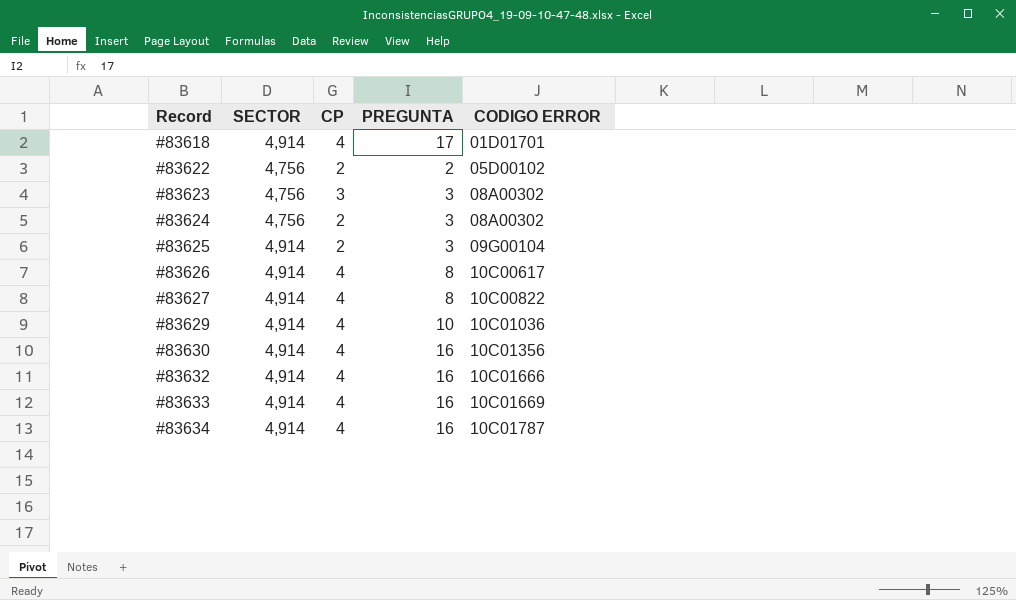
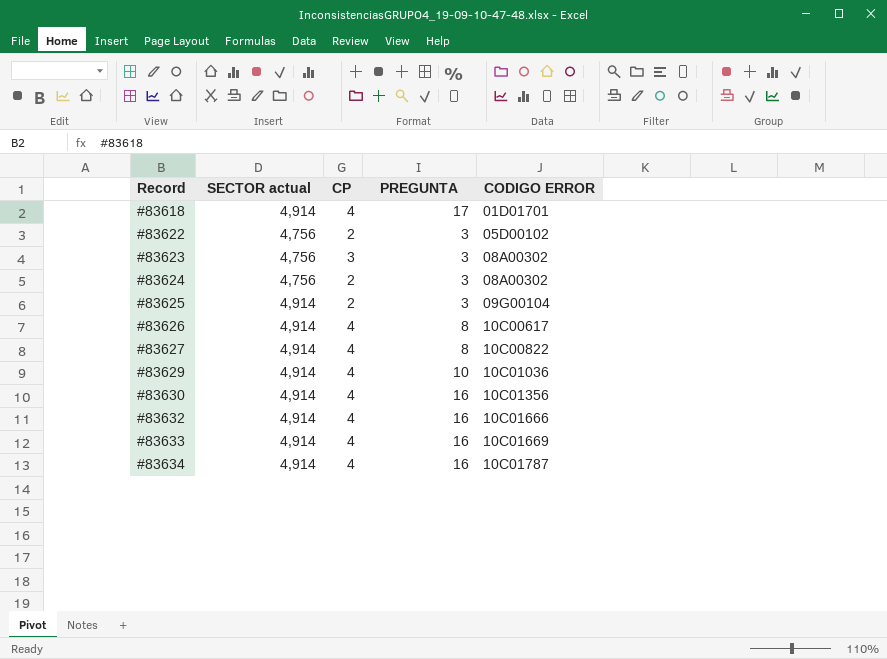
column name: SECTOR -> SECTOR actual
#83622 | PREGUNTA: 2 -> 3

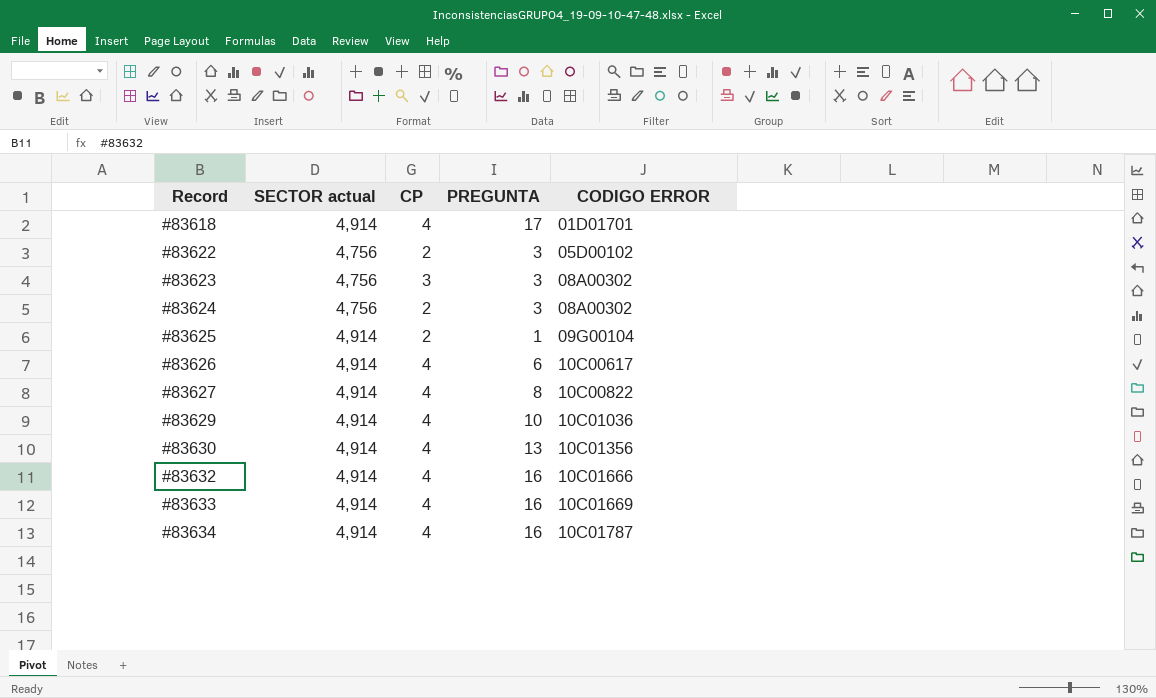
#83625 | PREGUNTA: 3 -> 1
#83626 | PREGUNTA: 8 -> 6
#83630 | PREGUNTA: 16 -> 13

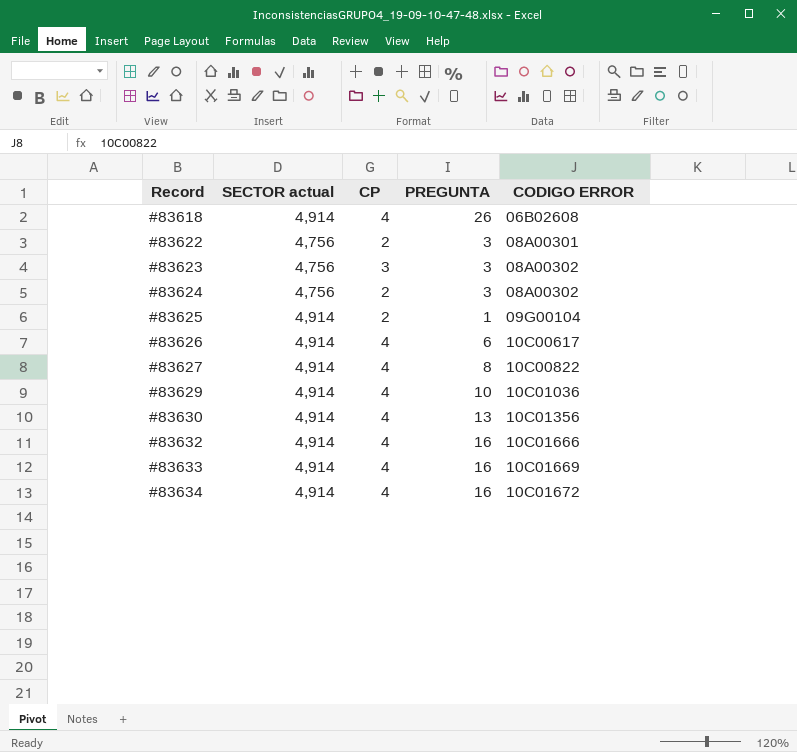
#83618 | PREGUNTA: 17 -> 26
#83618 | CODIGO ERROR: 01D01701 -> 06B02608
#83622 | CODIGO ERROR: 05D00102 -> 08A00301
#83634 | CODIGO ERROR: 10C01787 -> 10C01672

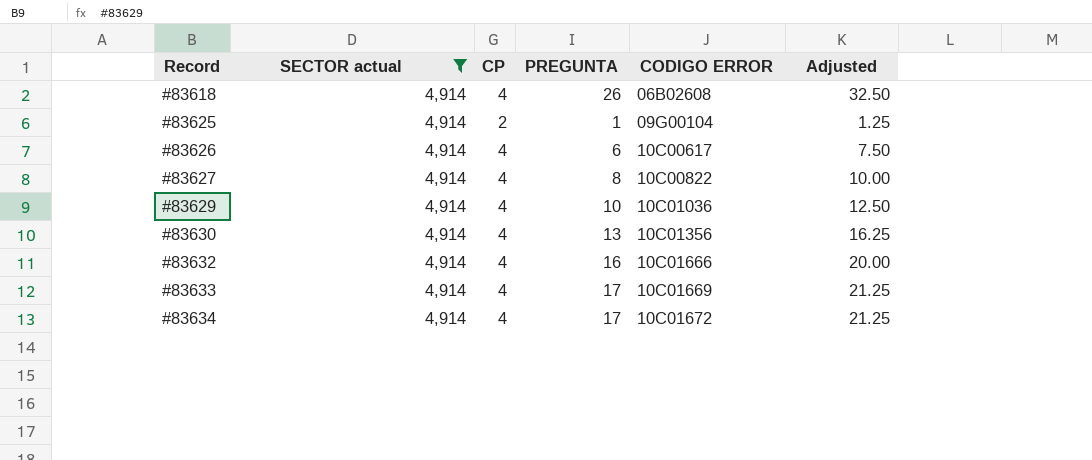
filter: none -> SECTOR actual = 4,914
column Adjusted | formula: none -> [PREGUNTA] * 1.25
#83633 | PREGUNTA: 16 -> 17
#83634 | PREGUNTA: 16 -> 17

